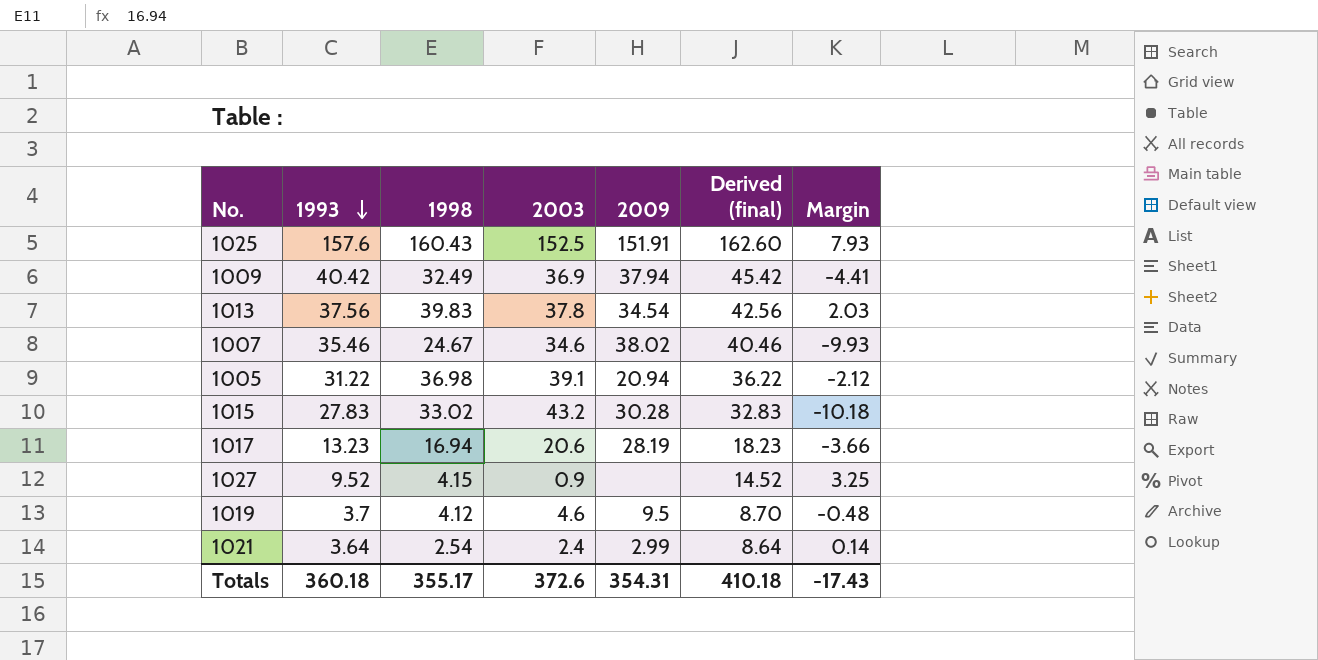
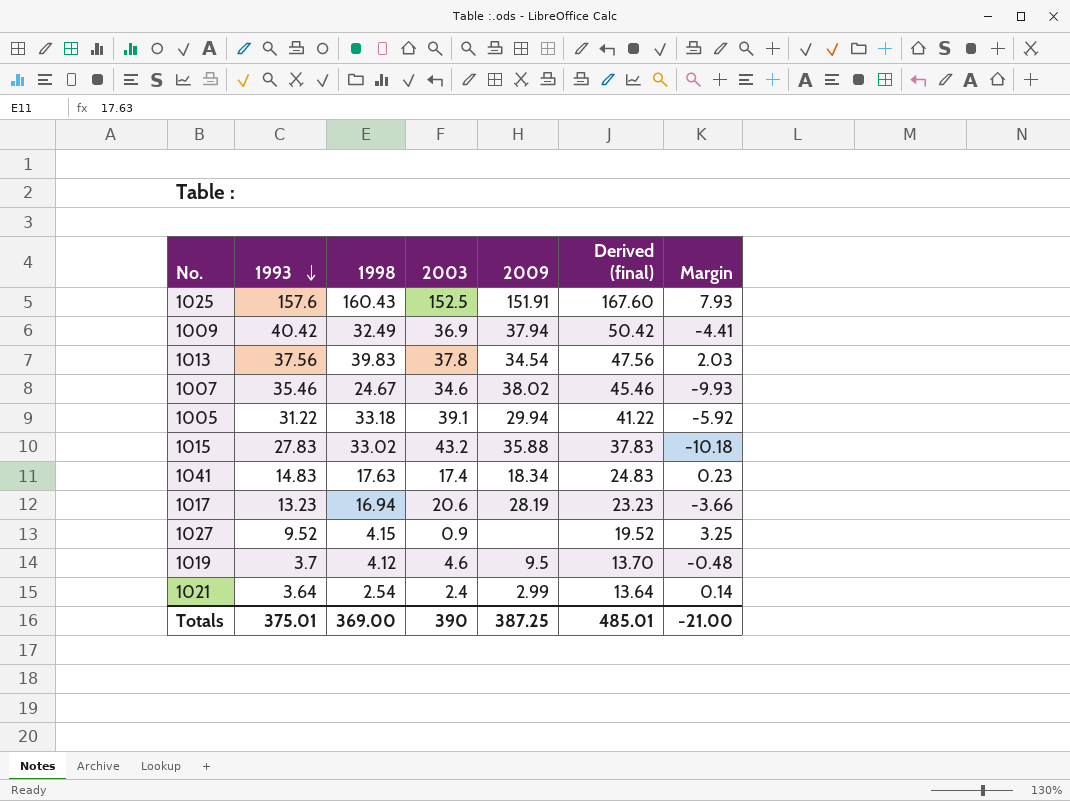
column Derived (final) | formula: [1993] + 5 -> [1993] + 10
1005 | 1998: 36.98 -> 33.18
1005 | 2009: 20.94 -> 29.94
1005 | Margin: -2.12 -> -5.92
1015 | 2009: 30.28 -> 35.88
row 1041: none -> 14.83 | 17.63 | 17.4 | 18.34 | 24.83 | 0.23
Totals | 1993: 360.18 -> 375.01
Totals | 1998: 355.17 -> 369.00
Totals | 2003: 372.6 -> 390
Totals | 2009: 354.31 -> 387.25
Totals | Derived (final): 410.18 -> 485.01
Totals | Margin: -17.43 -> -21.00

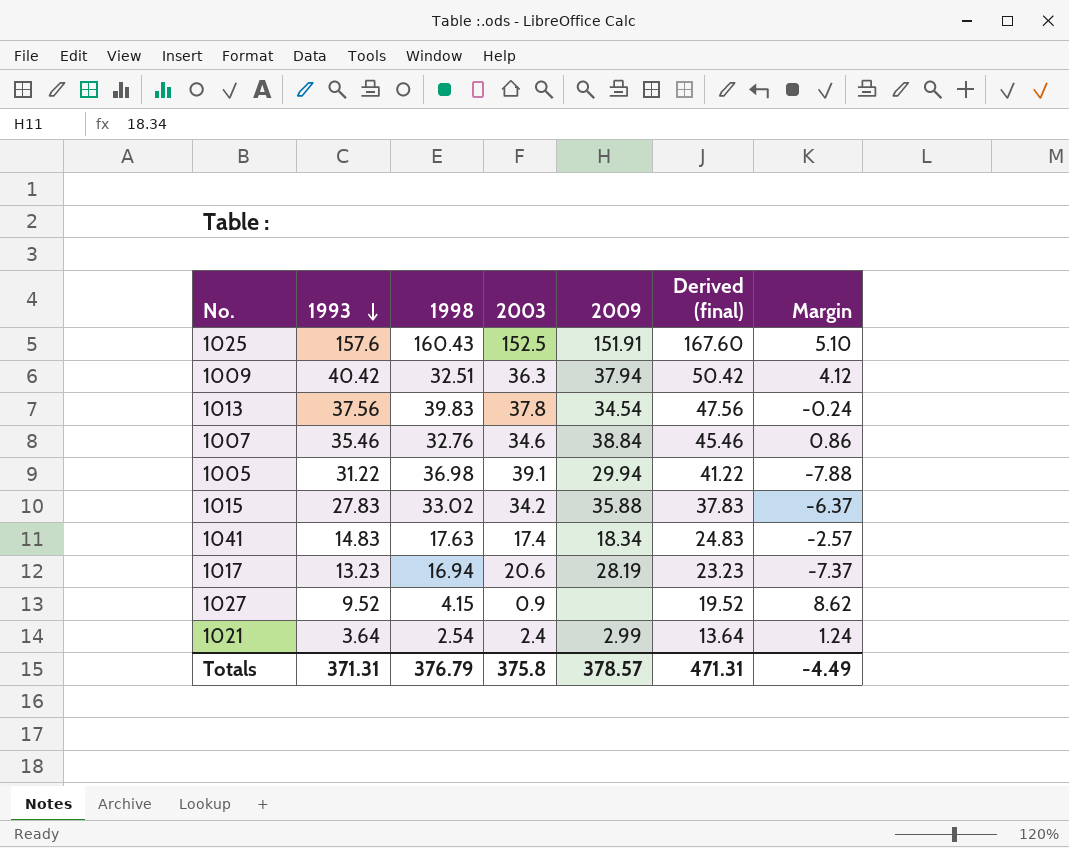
column Margin | formula: [1998] - [2003] -> [1993] - [2003]
row 1019: 3.7 | 4.12 | 4.6 | 9.5 | 13.70 | -0.48 -> none
1009 | 1998: 32.49 -> 32.51
1009 | 2003: 36.9 -> 36.3
1007 | 1998: 24.67 -> 32.76
1007 | 2009: 38.02 -> 38.84
1005 | 1998: 33.18 -> 36.98
1015 | 2003: 43.2 -> 34.2
Totals | 1993: 375.01 -> 371.31
Totals | 1998: 369.00 -> 376.79
Totals | 2003: 390 -> 375.8
Totals | 2009: 387.25 -> 378.57
Totals | Derived (final): 485.01 -> 471.31
Totals | Margin: -21.00 -> -4.49

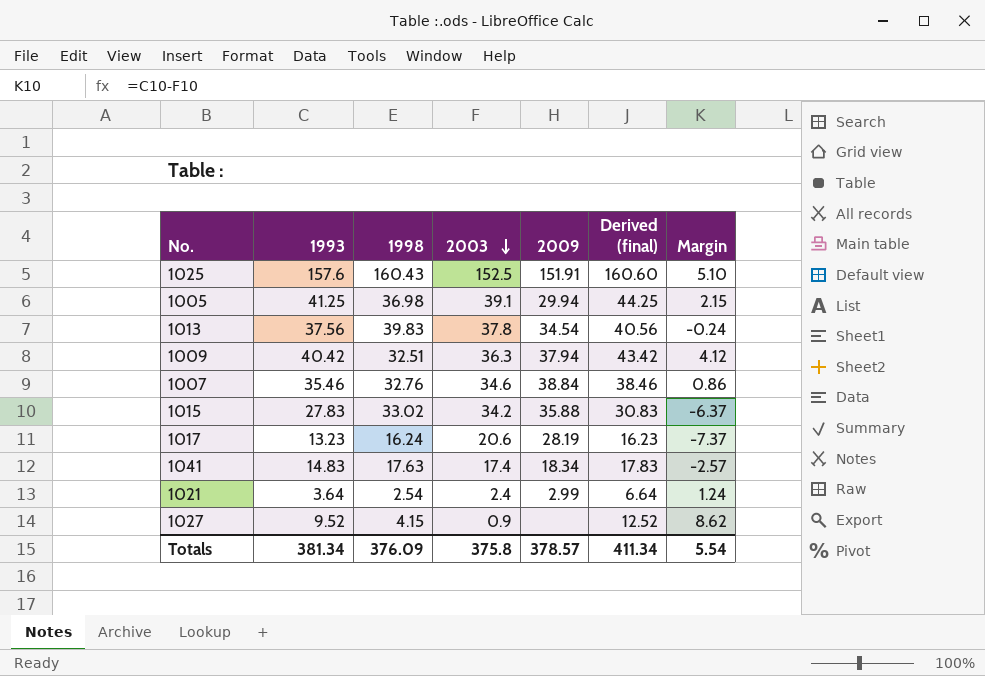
row order: 1993 descending -> 2003 descending
column Derived (final) | formula: [1993] + 10 -> [1993] + 3
1005 | 1993: 31.22 -> 41.25
1005 | Margin: -7.88 -> 2.15
1017 | 1998: 16.94 -> 16.24
Totals | 1993: 371.31 -> 381.34
Totals | 1998: 376.79 -> 376.09
Totals | Derived (final): 471.31 -> 411.34
Totals | Margin: -4.49 -> 5.54

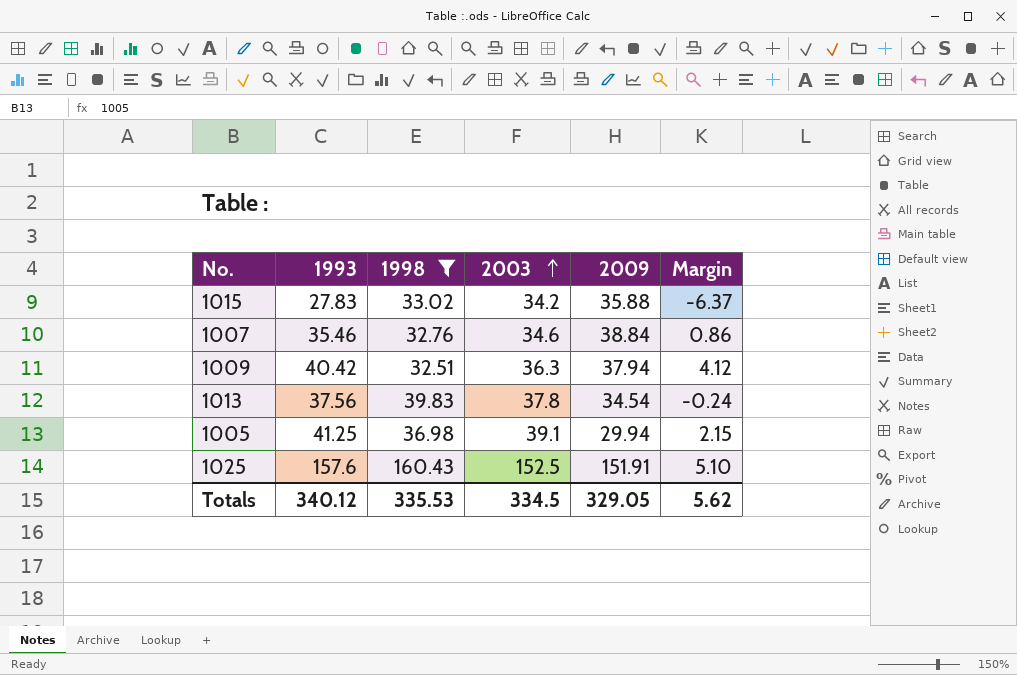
filter: none -> 1998 >= 32.51
row order: 2003 descending -> 2003 ascending
column Derived (final) | formula: [1993] + 3 -> none
Totals | 1993: 381.34 -> 340.12
Totals | 1998: 376.09 -> 335.53
Totals | 2003: 375.8 -> 334.5
Totals | 2009: 378.57 -> 329.05
Totals | Margin: 5.54 -> 5.62

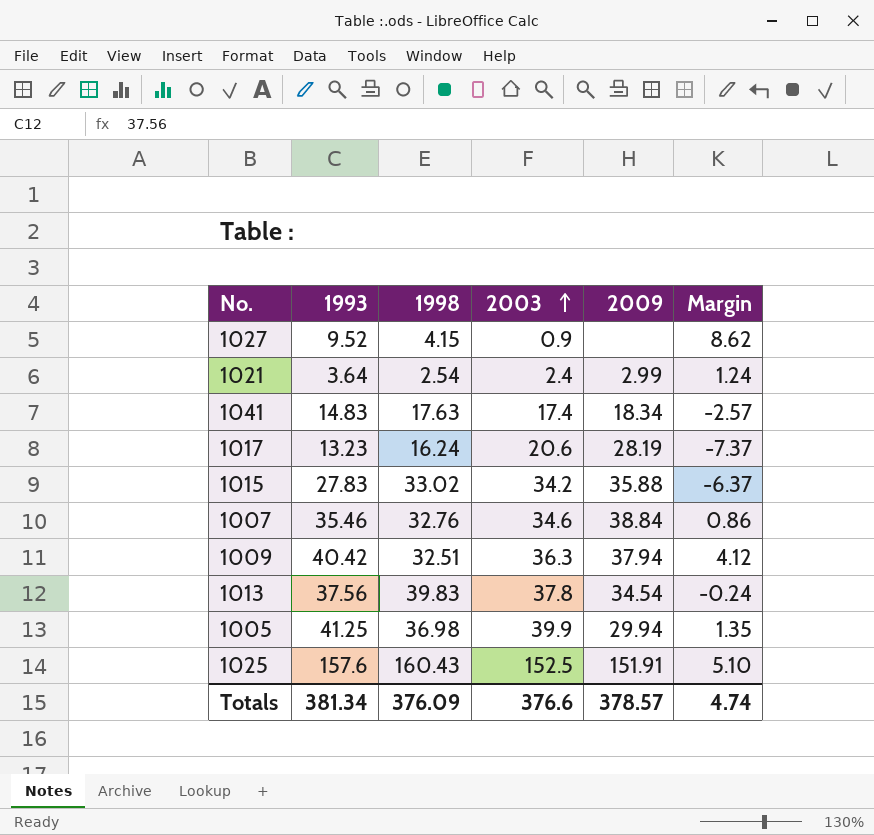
filter: 1998 >= 32.51 -> none
1005 | 2003: 39.1 -> 39.9
1005 | Margin: 2.15 -> 1.35
Totals | 1993: 340.12 -> 381.34
Totals | 1998: 335.53 -> 376.09
Totals | 2003: 334.5 -> 376.6
Totals | 2009: 329.05 -> 378.57
Totals | Margin: 5.62 -> 4.74

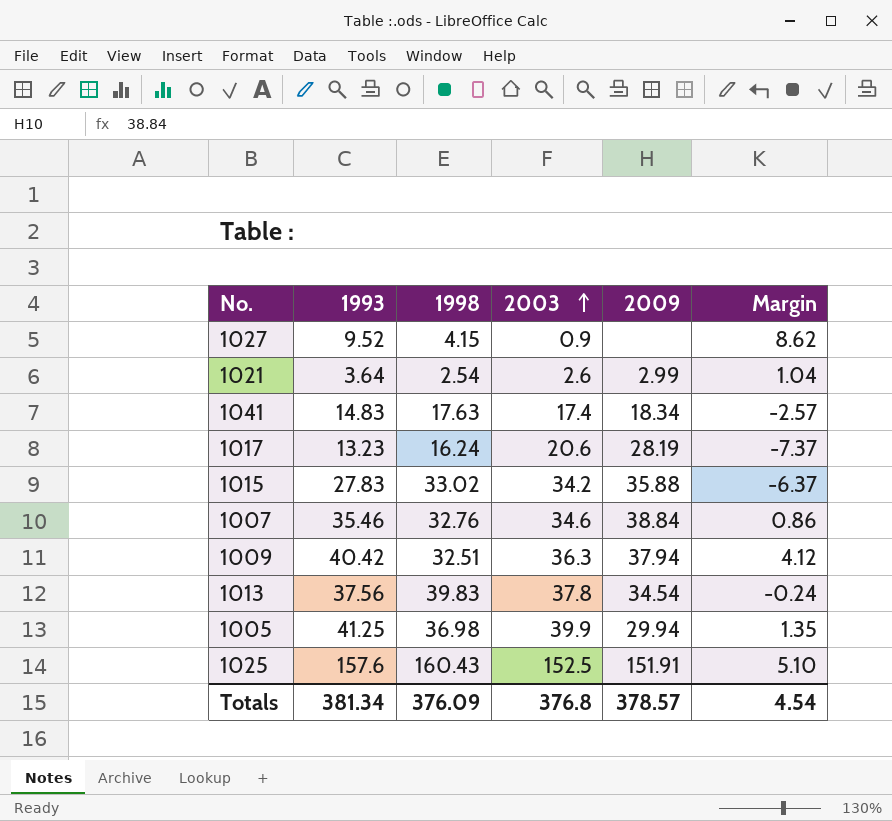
1021 | 2003: 2.4 -> 2.6
1021 | Margin: 1.24 -> 1.04
Totals | 2003: 376.6 -> 376.8
Totals | Margin: 4.74 -> 4.54

